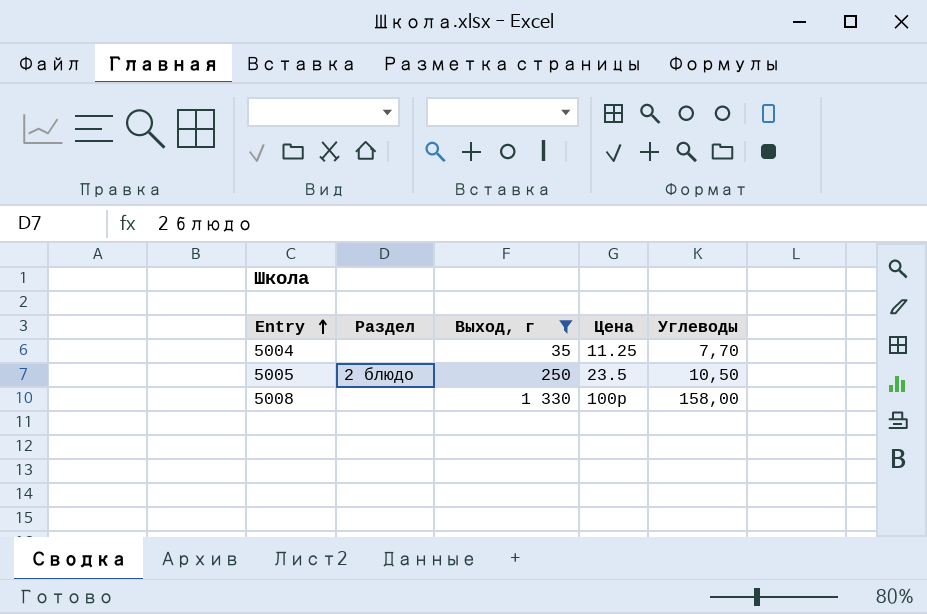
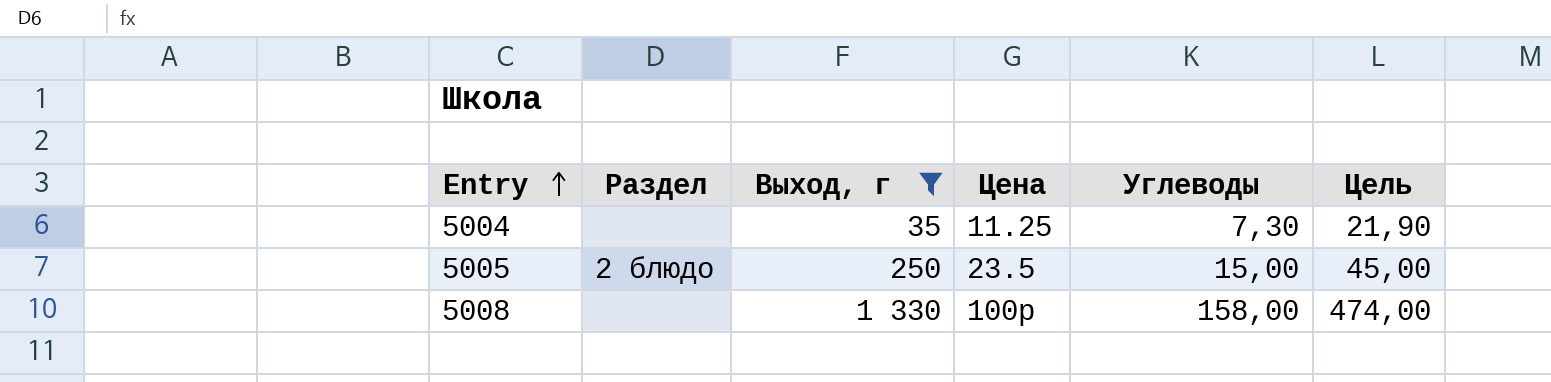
column Цель | formula: none -> [Углеводы] * 3
5004 | Углеводы: 7,70 -> 7,30
5005 | Углеводы: 10,50 -> 15,00

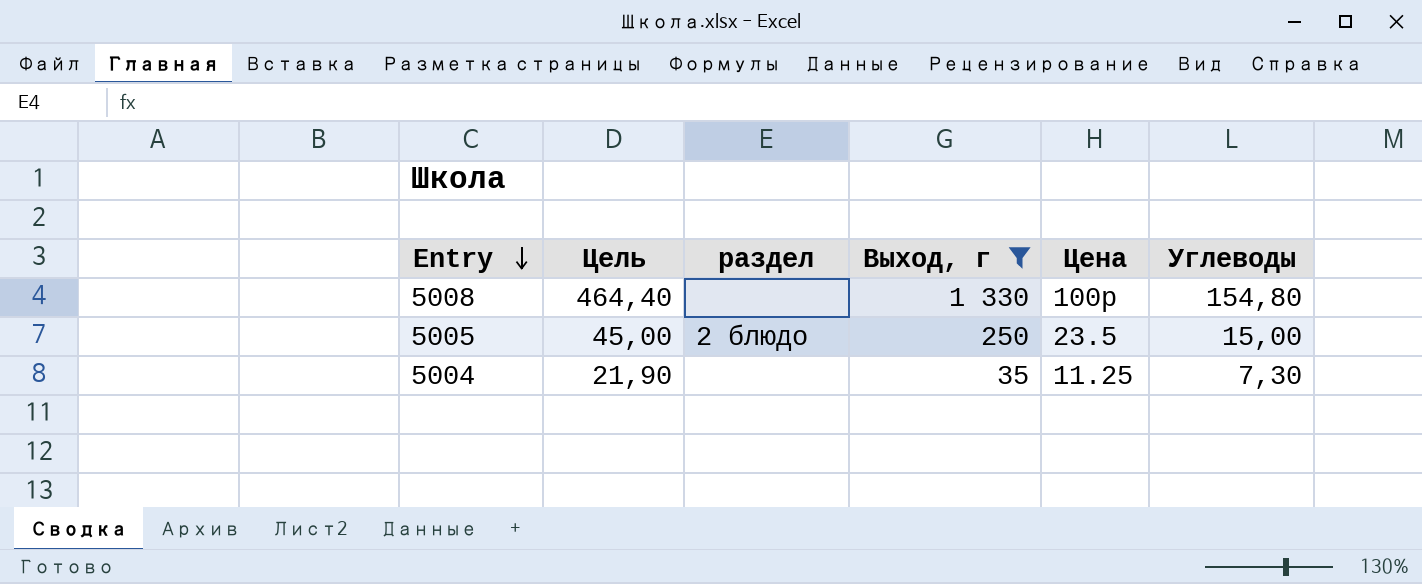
row order: Entry ascending -> Entry descending
column Цель | position: 6 -> 2
column name: Раздел -> раздел
5008 | Цель: 474,00 -> 464,40
5008 | Углеводы: 158,00 -> 154,80

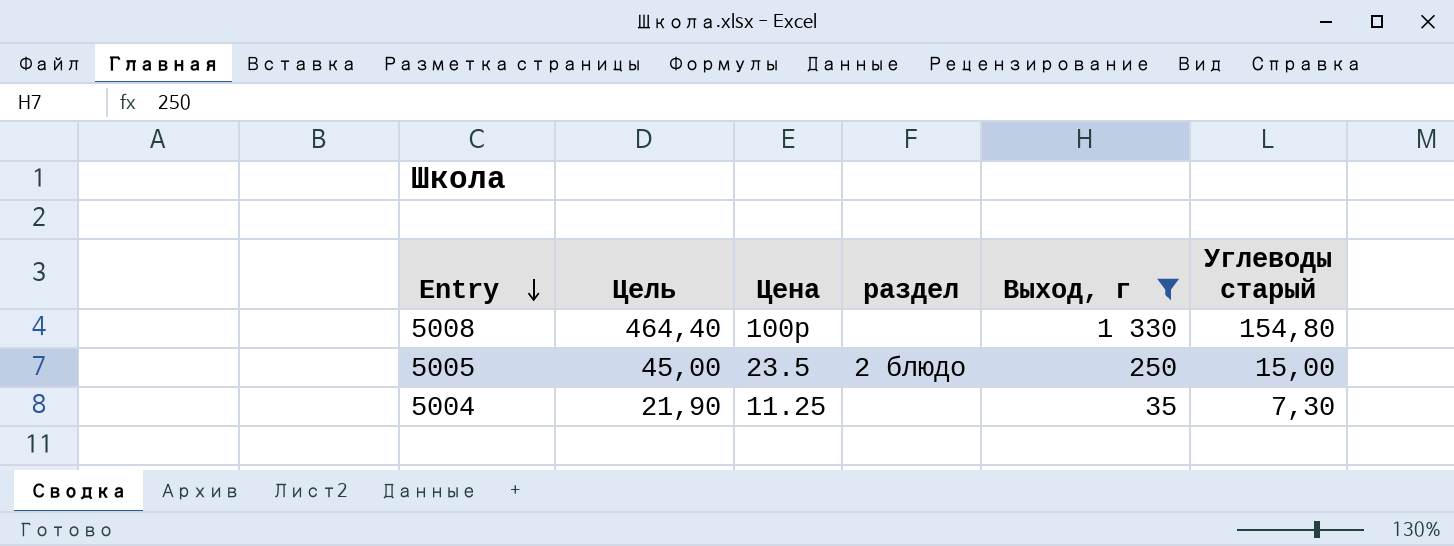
column Цена | position: 5 -> 3
column name: Углеводы -> Углеводы старый

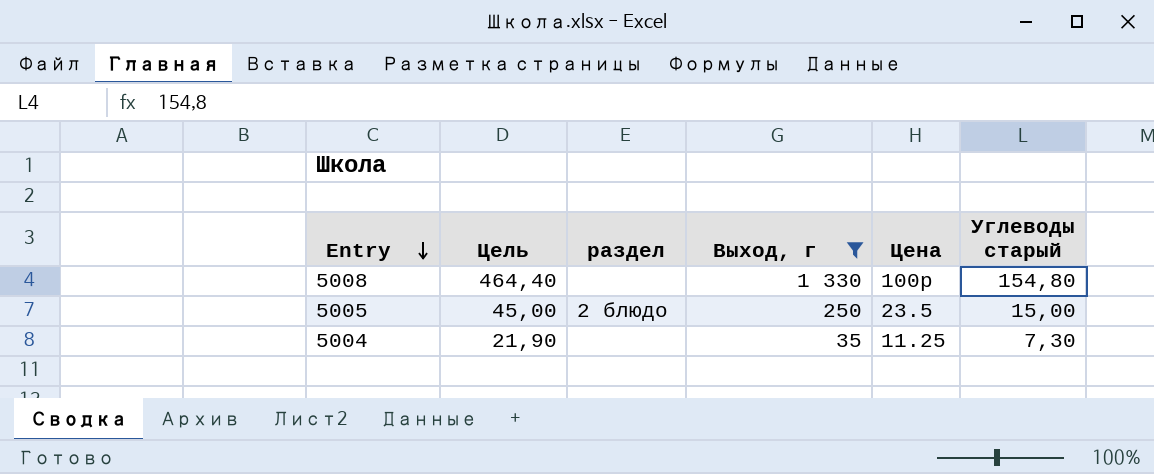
column Цена | position: 3 -> 5

